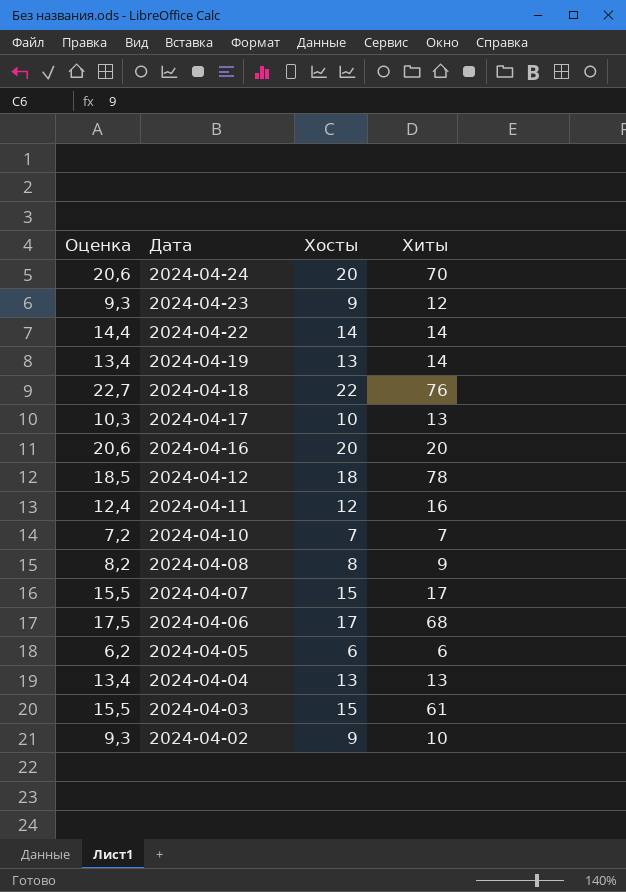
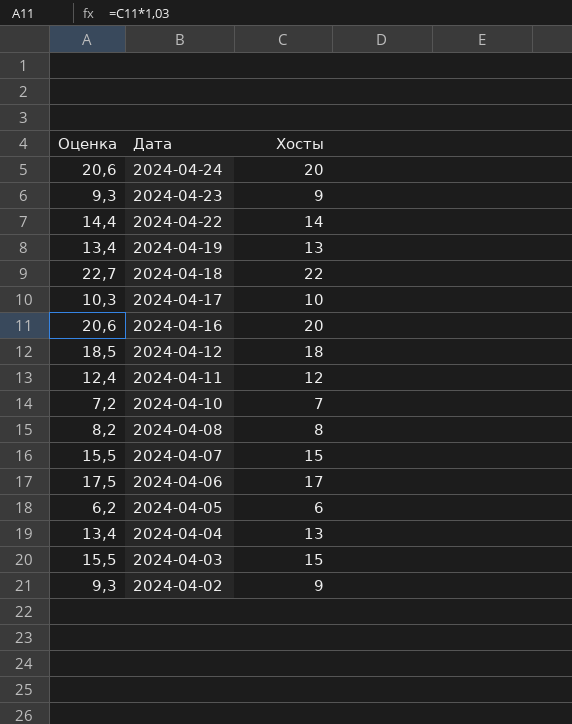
column Хиты | position: 4 -> none

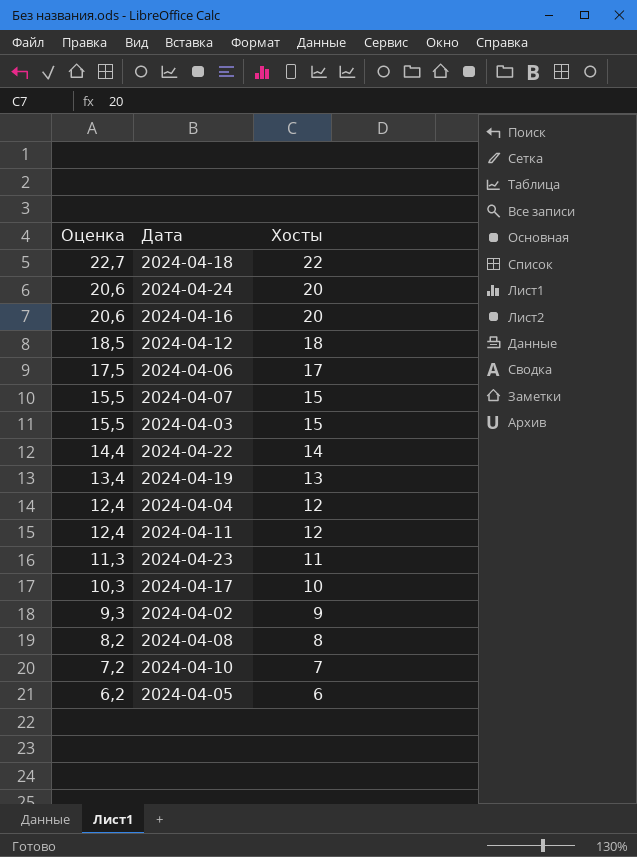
row order: Дата descending -> Оценка descending
2024-04-04 | Оценка: 13,4 -> 12,4
2024-04-04 | Хосты: 13 -> 12
2024-04-23 | Оценка: 9,3 -> 11,3
2024-04-23 | Хосты: 9 -> 11

